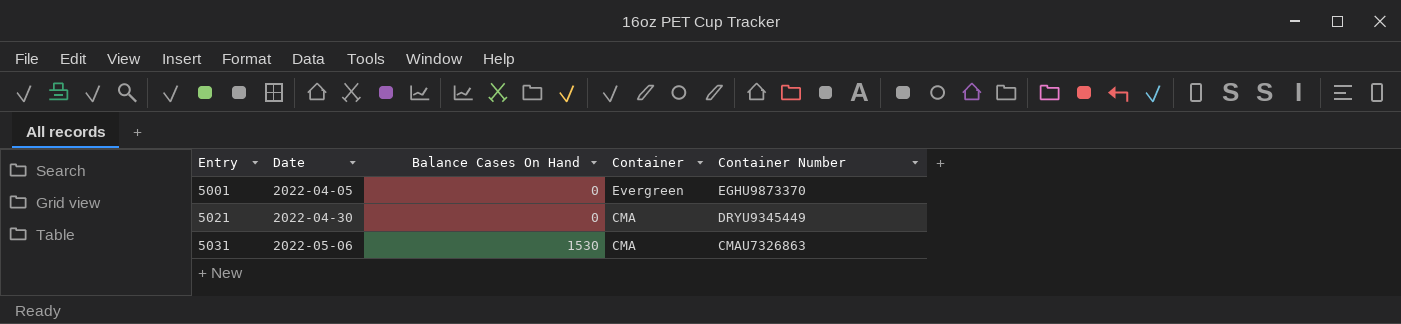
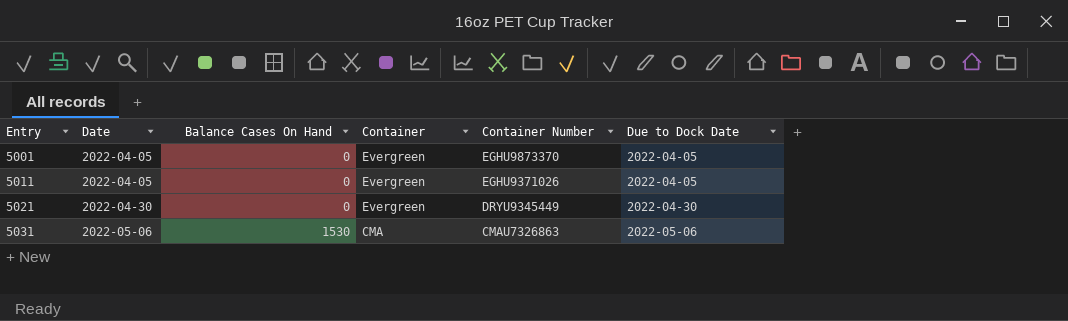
column Due to Dock Date | position: none -> 6
row 5011: none -> 2022-04-05 | 0 | Evergreen | EGHU9371026 | 2022-04-05
5021 | Container: CMA -> Evergreen

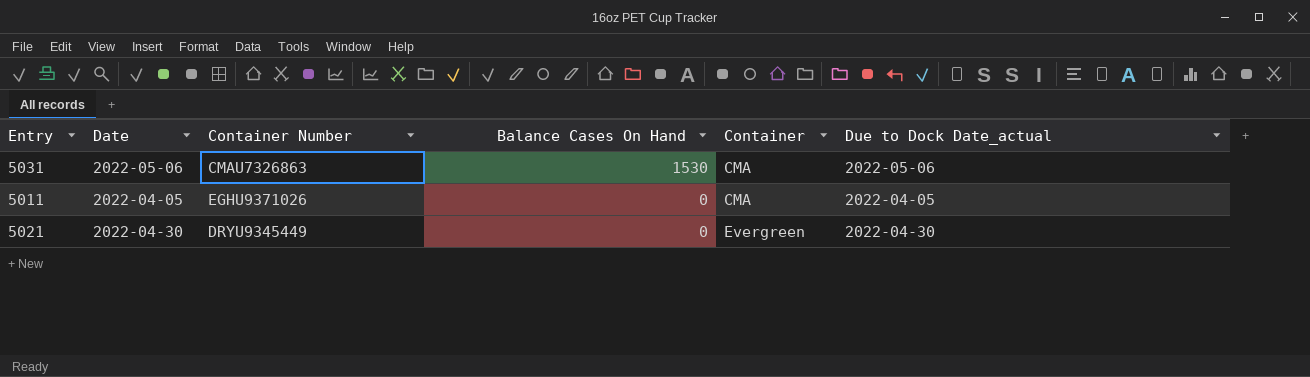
row order: Entry ascending -> Balance Cases On Hand descending
column Container Number | position: 5 -> 3
column name: Due to Dock Date -> Due to Dock Date_actual
row 5001: 2022-04-05 | 0 | Evergreen | EGHU9873370 | 2022-04-05 -> none
5011 | Container: Evergreen -> CMA

